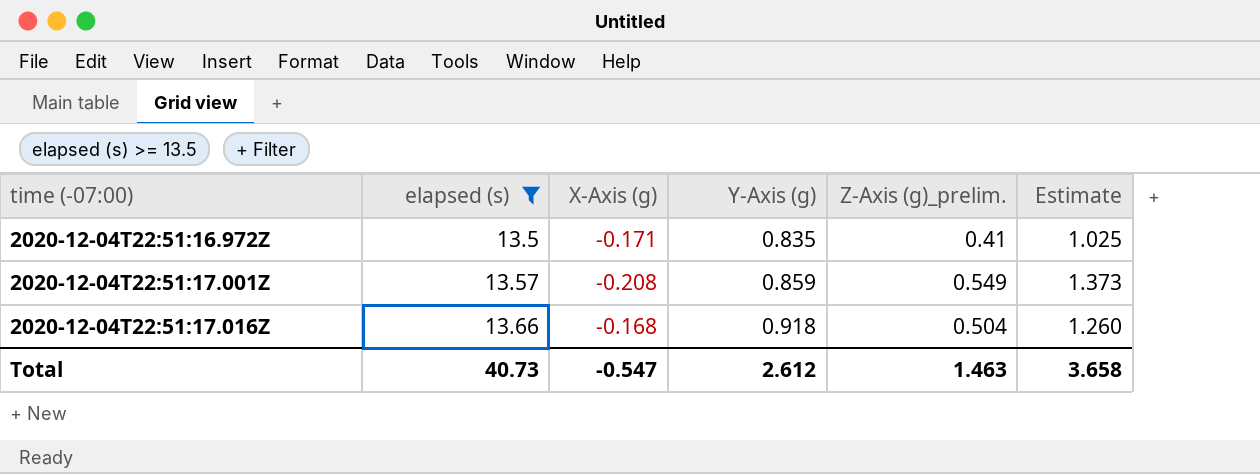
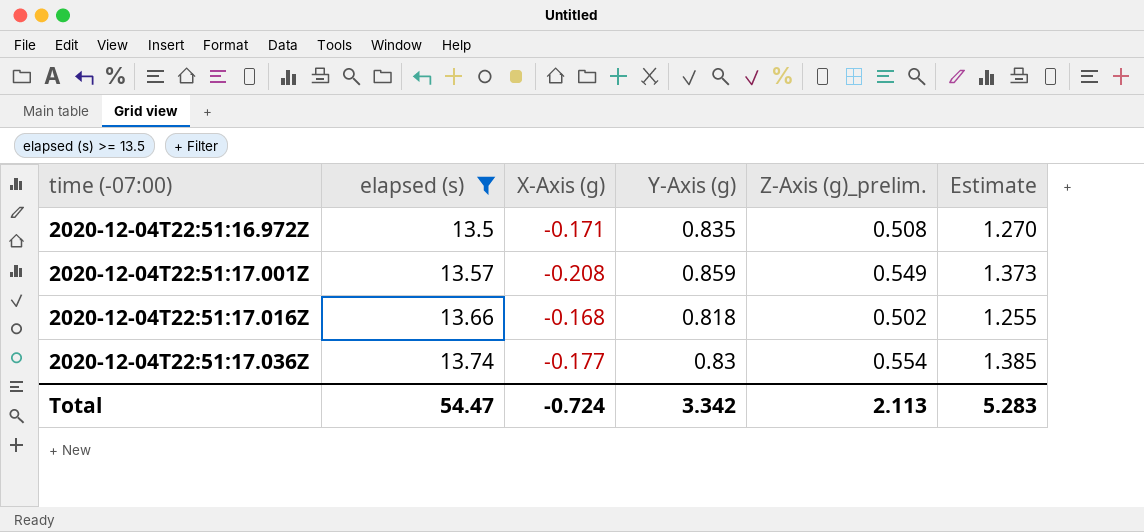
2020-12-04T22:51:16.972Z | Z-Axis (g)_prelim.: 0.41 -> 0.508
2020-12-04T22:51:16.972Z | Estimate: 1.025 -> 1.270
2020-12-04T22:51:17.016Z | Y-Axis (g): 0.918 -> 0.818
2020-12-04T22:51:17.016Z | Z-Axis (g)_prelim.: 0.504 -> 0.502
2020-12-04T22:51:17.016Z | Estimate: 1.260 -> 1.255
row 2020-12-04T22:51:17.036Z: none -> 13.74 | -0.177 | 0.83 | 0.554 | 1.385
Total | elapsed (s): 40.73 -> 54.47
Total | X-Axis (g): -0.547 -> -0.724
Total | Y-Axis (g): 2.612 -> 3.342
Total | Z-Axis (g)_prelim.: 1.463 -> 2.113
Total | Estimate: 3.658 -> 5.283

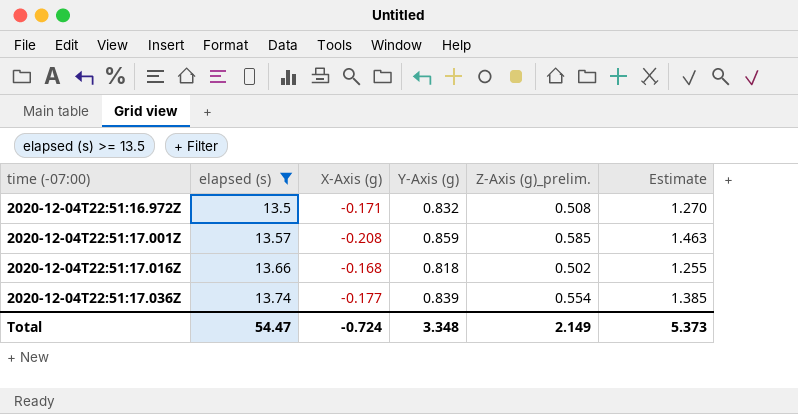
2020-12-04T22:51:16.972Z | Y-Axis (g): 0.835 -> 0.832
2020-12-04T22:51:17.001Z | Z-Axis (g)_prelim.: 0.549 -> 0.585
2020-12-04T22:51:17.001Z | Estimate: 1.373 -> 1.463
2020-12-04T22:51:17.036Z | Y-Axis (g): 0.83 -> 0.839
Total | Y-Axis (g): 3.342 -> 3.348
Total | Z-Axis (g)_prelim.: 2.113 -> 2.149
Total | Estimate: 5.283 -> 5.373

